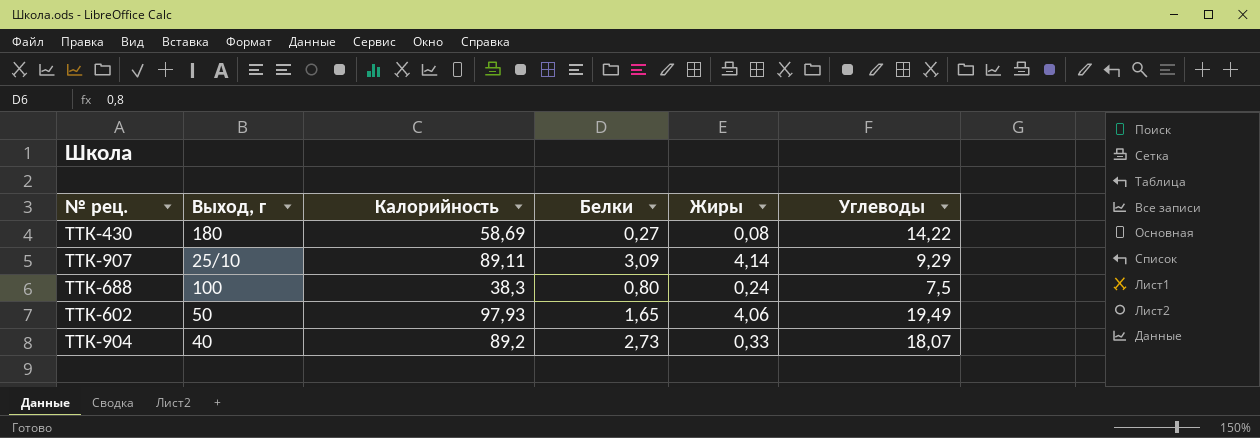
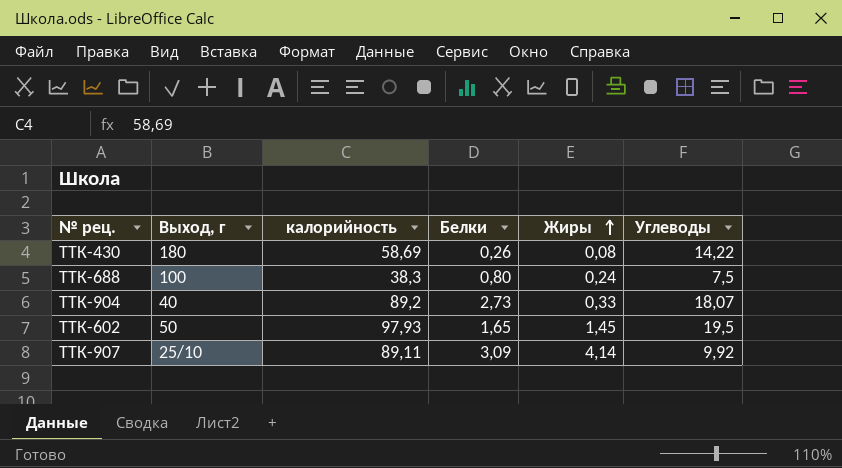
row order: none -> Жиры ascending
column name: Калорийность -> калорийность
ТТК-430 | Белки: 0,27 -> 0,26
ТТК-602 | Жиры: 4,06 -> 1,45
ТТК-602 | Углеводы: 19,49 -> 19,5
ТТК-907 | Углеводы: 9,29 -> 9,92

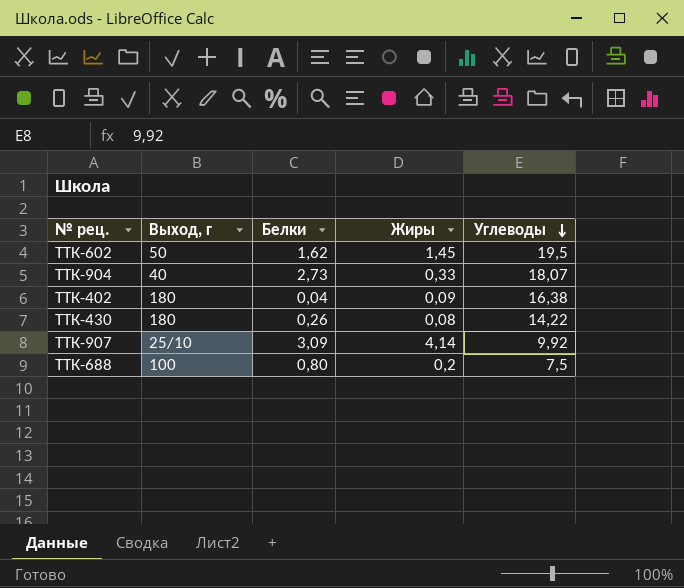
row order: Жиры ascending -> Углеводы descending
column калорийность | position: 3 -> none
ТТК-602 | Белки: 1,65 -> 1,62
row ТТК-402: none -> 180 | 0,04 | 0,09 | 16,38
ТТК-688 | Жиры: 0,24 -> 0,2

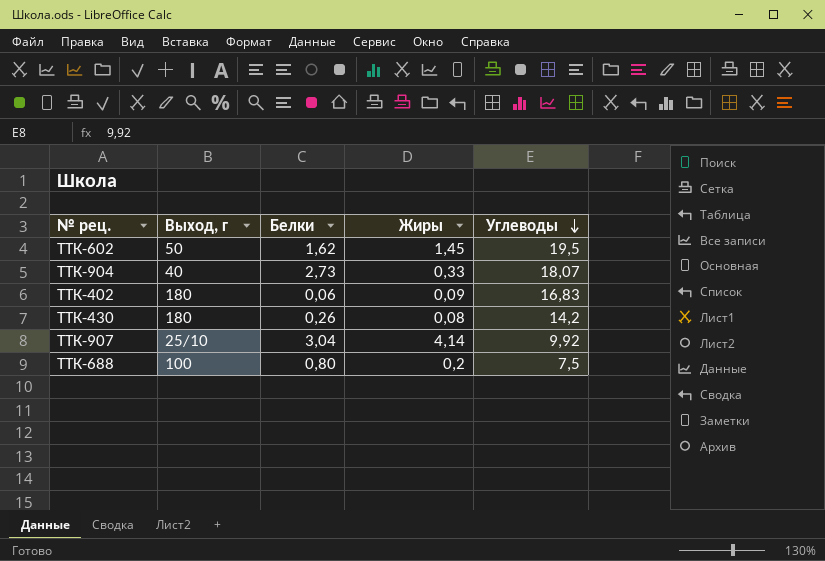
ТТК-402 | Белки: 0,04 -> 0,06
ТТК-402 | Углеводы: 16,38 -> 16,83
ТТК-430 | Углеводы: 14,22 -> 14,2
ТТК-907 | Белки: 3,09 -> 3,04

